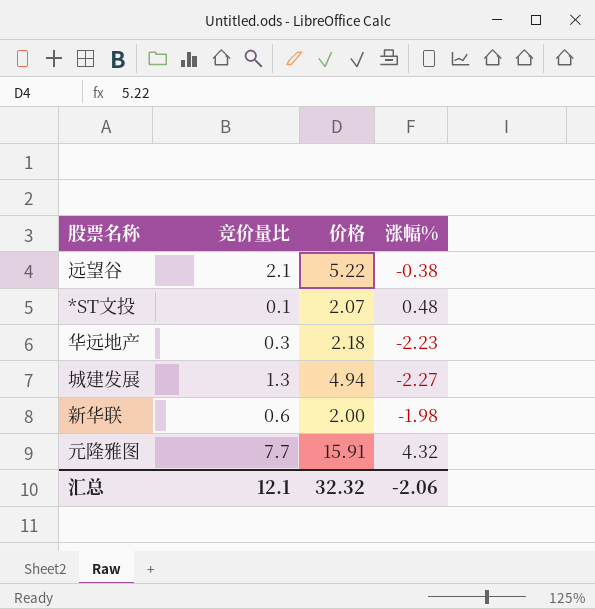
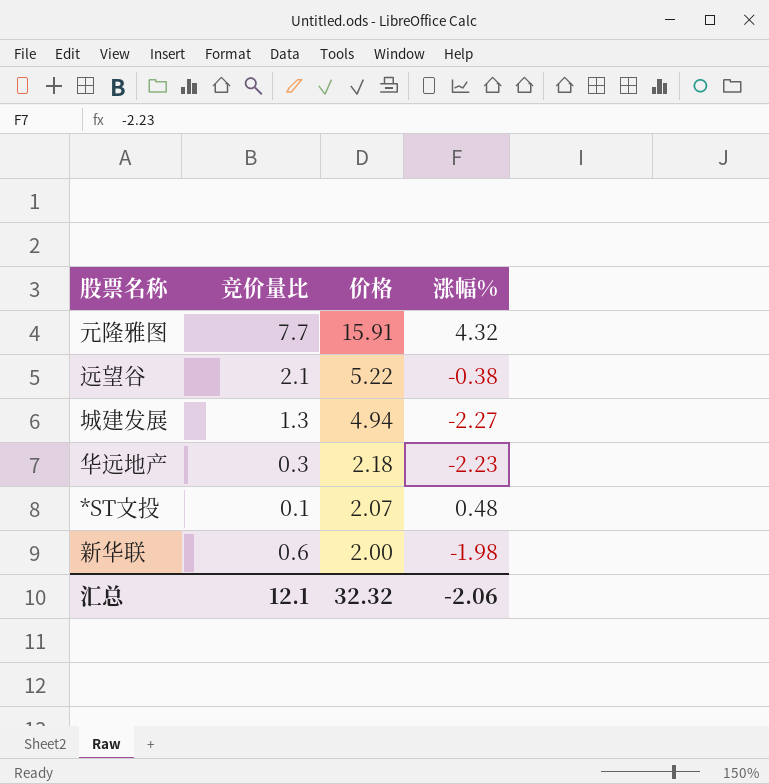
row order: none -> 价格 descending

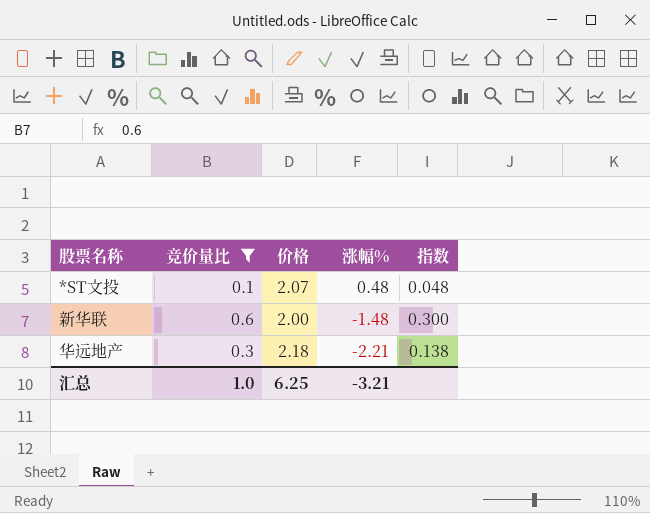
filter: none -> 竞价量比 <= 0.6
row order: 价格 descending -> 涨幅% descending
column 指数 | formula: none -> [竞价量比] / [价格]
新华联 | 涨幅%: -1.98 -> -1.48
华远地产 | 涨幅%: -2.23 -> -2.21
汇总 | 竞价量比: 12.1 -> 1.0
汇总 | 价格: 32.32 -> 6.25
汇总 | 涨幅%: -2.06 -> -3.21

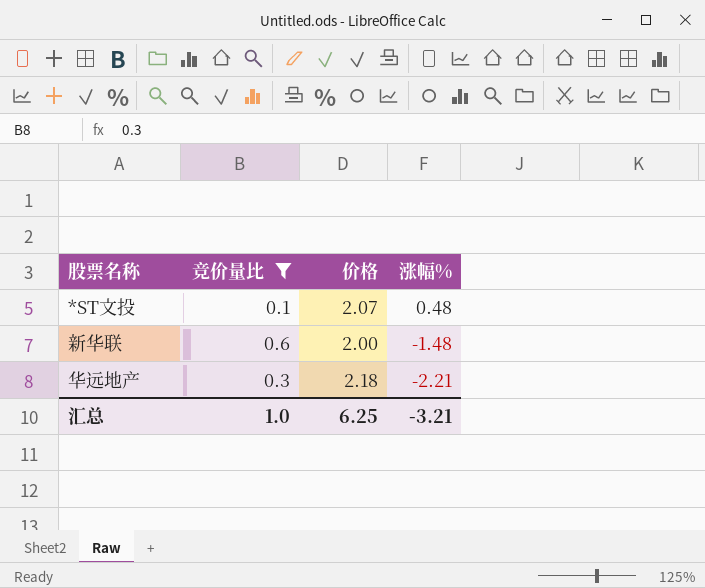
column 指数 | formula: [竞价量比] / [价格] -> none

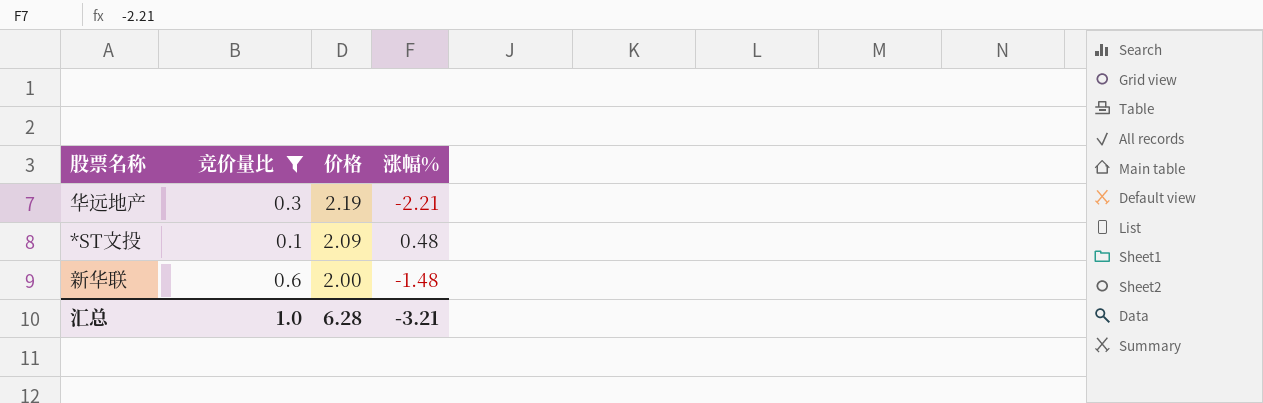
row order: 涨幅% descending -> 价格 descending
华远地产 | 价格: 2.18 -> 2.19
*ST文投 | 价格: 2.07 -> 2.09
汇总 | 价格: 6.25 -> 6.28

